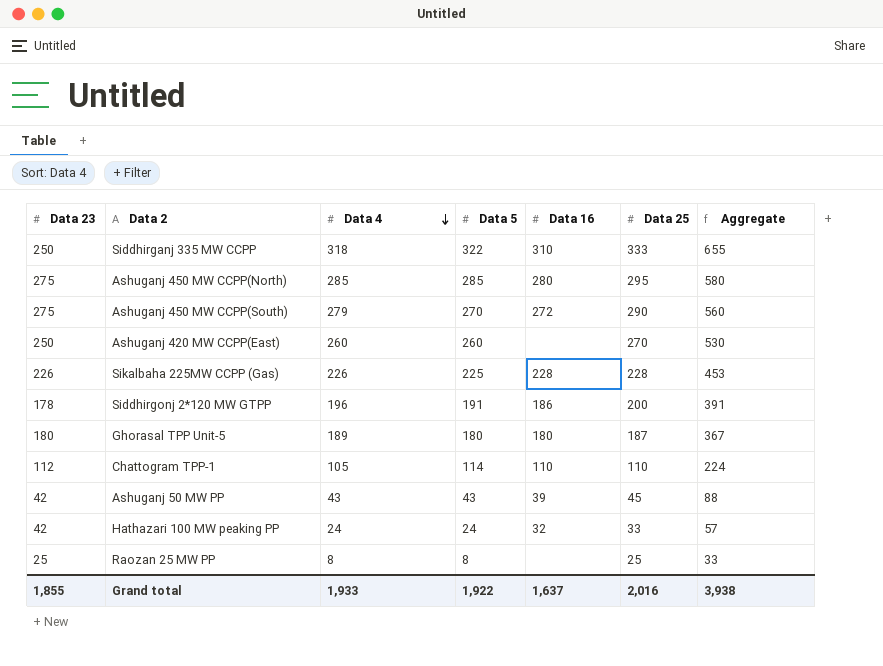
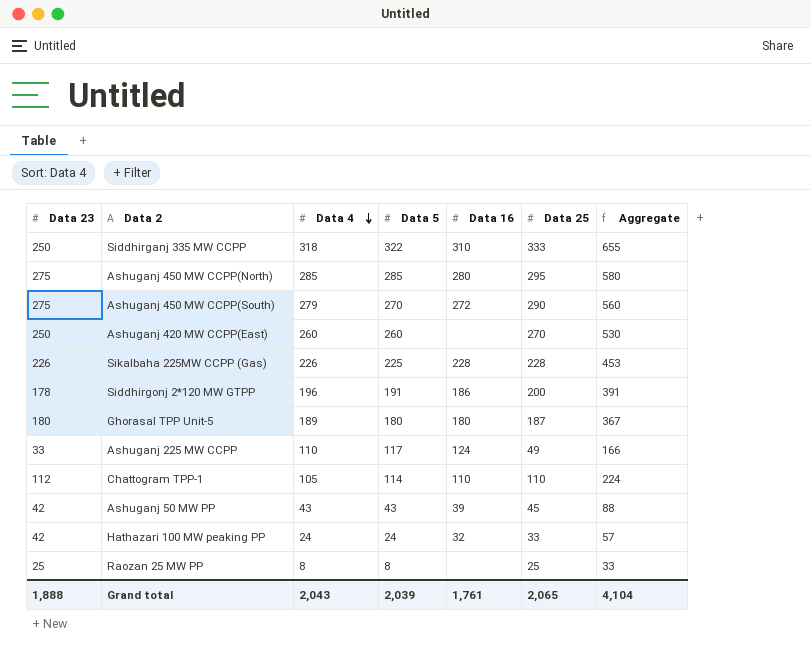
row Ashuganj 225 MW CCPP: none -> 33 | 110 | 117 | 124 | 49 | 166
Grand total | Data 23: 1,855 -> 1,888
Grand total | Data 4: 1,933 -> 2,043
Grand total | Data 5: 1,922 -> 2,039
Grand total | Data 16: 1,637 -> 1,761
Grand total | Data 25: 2,016 -> 2,065
Grand total | Aggregate: 3,938 -> 4,104

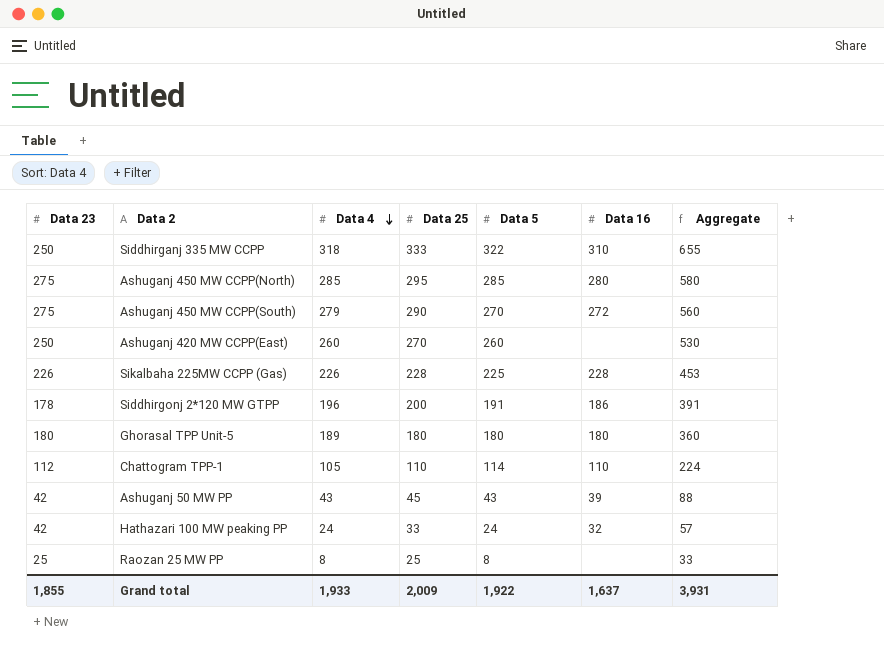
column Data 25 | position: 6 -> 4
row Ashuganj 225 MW CCPP: 33 | 110 | 117 | 124 | 49 | 166 -> none
Ghorasal TPP Unit-5 | Data 25: 187 -> 180
Ghorasal TPP Unit-5 | Aggregate: 367 -> 360
Grand total | Data 23: 1,888 -> 1,855
Grand total | Data 4: 2,043 -> 1,933
Grand total | Data 25: 2,065 -> 2,009
Grand total | Data 5: 2,039 -> 1,922
Grand total | Data 16: 1,761 -> 1,637
Grand total | Aggregate: 4,104 -> 3,931

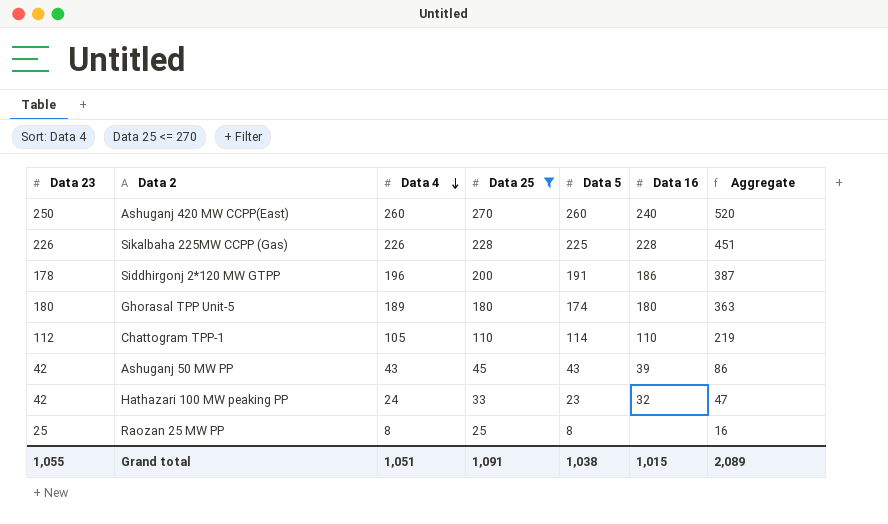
filter: none -> Data 25 <= 270
column Aggregate | formula: [Data 25] + [Data 5] -> [Data 4] + [Data 5]
Ashuganj 420 MW CCPP(East) | Data 16: none -> 240
Ghorasal TPP Unit-5 | Data 5: 180 -> 174
Hathazari 100 MW peaking PP | Data 5: 24 -> 23
Grand total | Data 23: 1,855 -> 1,055
Grand total | Data 4: 1,933 -> 1,051
Grand total | Data 25: 2,009 -> 1,091
Grand total | Data 5: 1,922 -> 1,038
Grand total | Data 16: 1,637 -> 1,015
Grand total | Aggregate: 3,931 -> 2,089

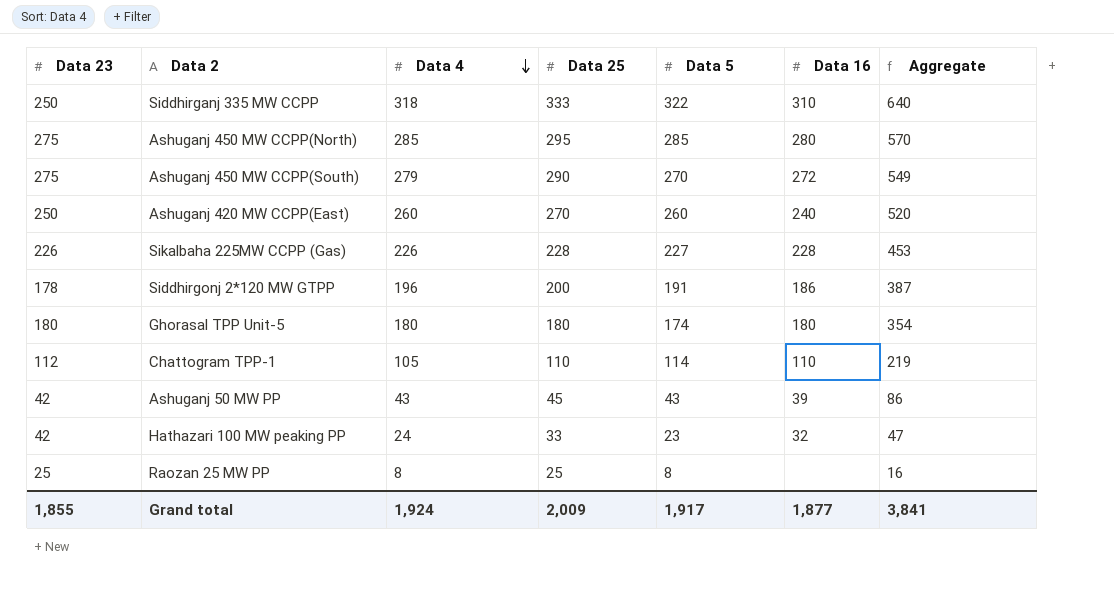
filter: Data 25 <= 270 -> none
Sikalbaha 225MW CCPP (Gas) | Data 5: 225 -> 227
Sikalbaha 225MW CCPP (Gas) | Aggregate: 451 -> 453
Ghorasal TPP Unit-5 | Data 4: 189 -> 180
Ghorasal TPP Unit-5 | Aggregate: 363 -> 354
Grand total | Data 23: 1,055 -> 1,855
Grand total | Data 4: 1,051 -> 1,924
Grand total | Data 25: 1,091 -> 2,009
Grand total | Data 5: 1,038 -> 1,917
Grand total | Data 16: 1,015 -> 1,877
Grand total | Aggregate: 2,089 -> 3,841

